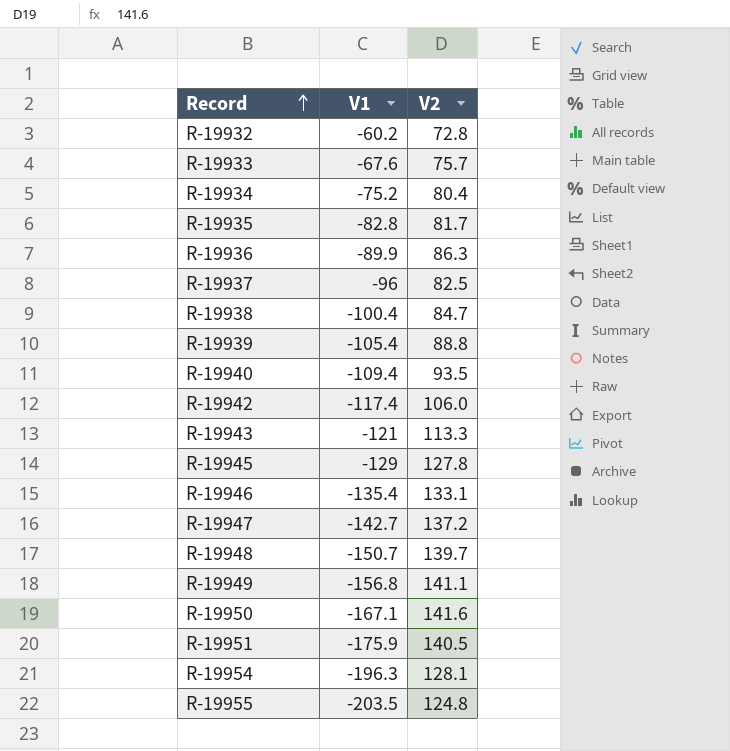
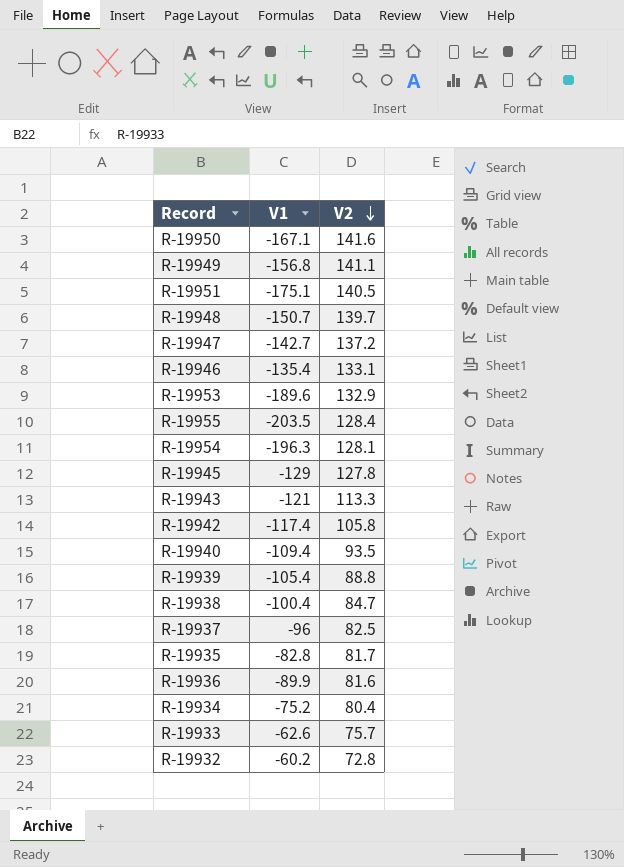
row order: Record ascending -> V2 descending
R-19951 | V1: -175.9 -> -175.1
row R-19953: none -> -189.6 | 132.9
R-19955 | V2: 124.8 -> 128.4
R-19942 | V2: 106.0 -> 105.8
R-19936 | V2: 86.3 -> 81.6
R-19933 | V1: -67.6 -> -62.6

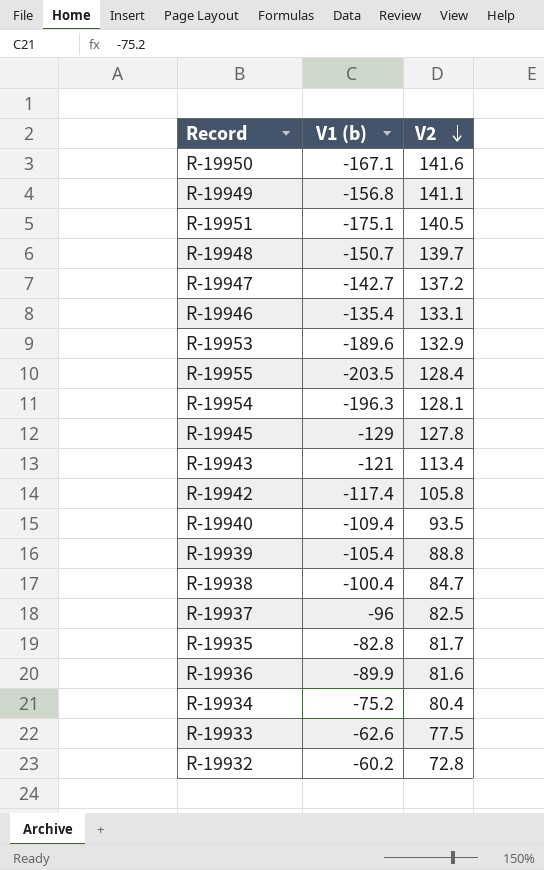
column name: V1 -> V1 (b)
R-19943 | V2: 113.3 -> 113.4
R-19933 | V2: 75.7 -> 77.5

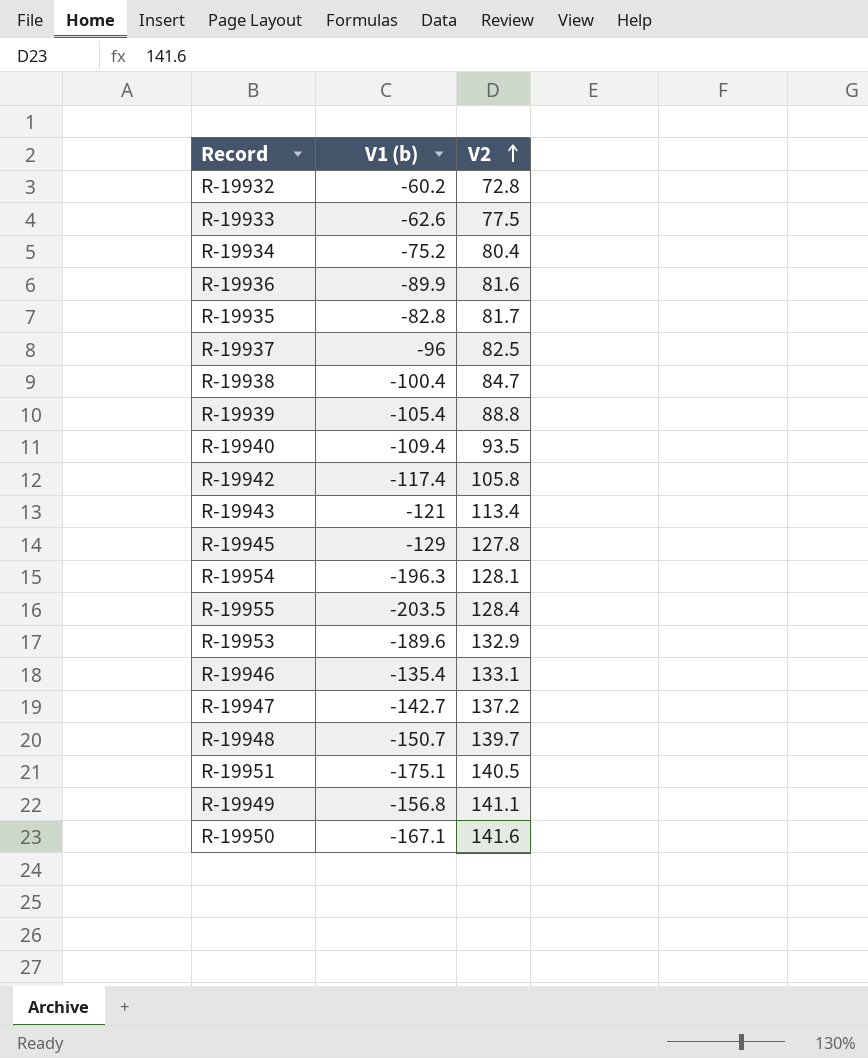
row order: V2 descending -> V2 ascending

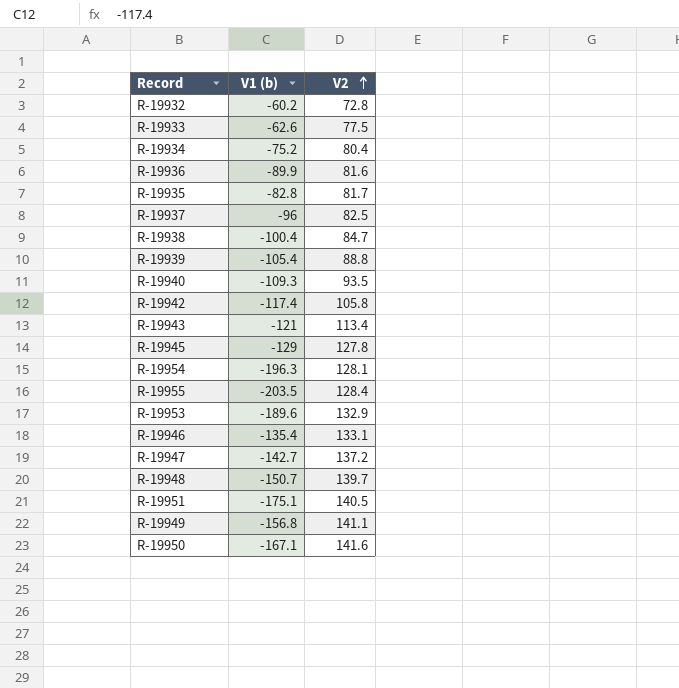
R-19940 | V1 (b): -109.4 -> -109.3

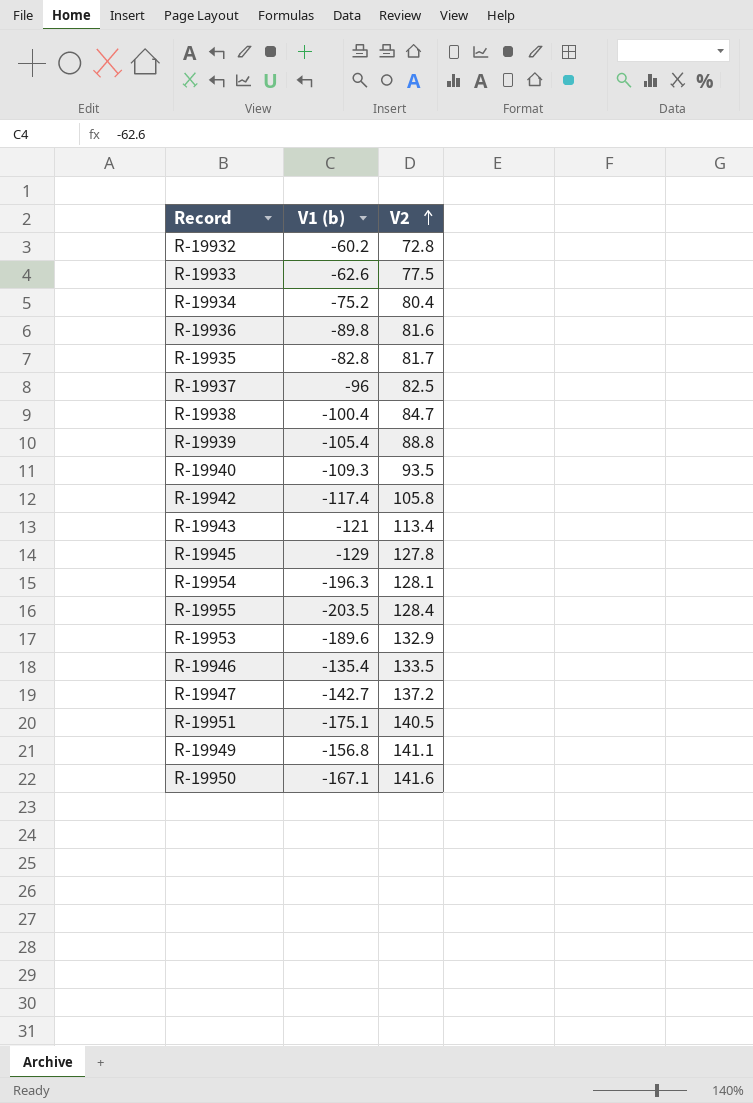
row R-19948: -150.7 | 139.7 -> none
R-19936 | V1 (b): -89.9 -> -89.8
R-19946 | V2: 133.1 -> 133.5

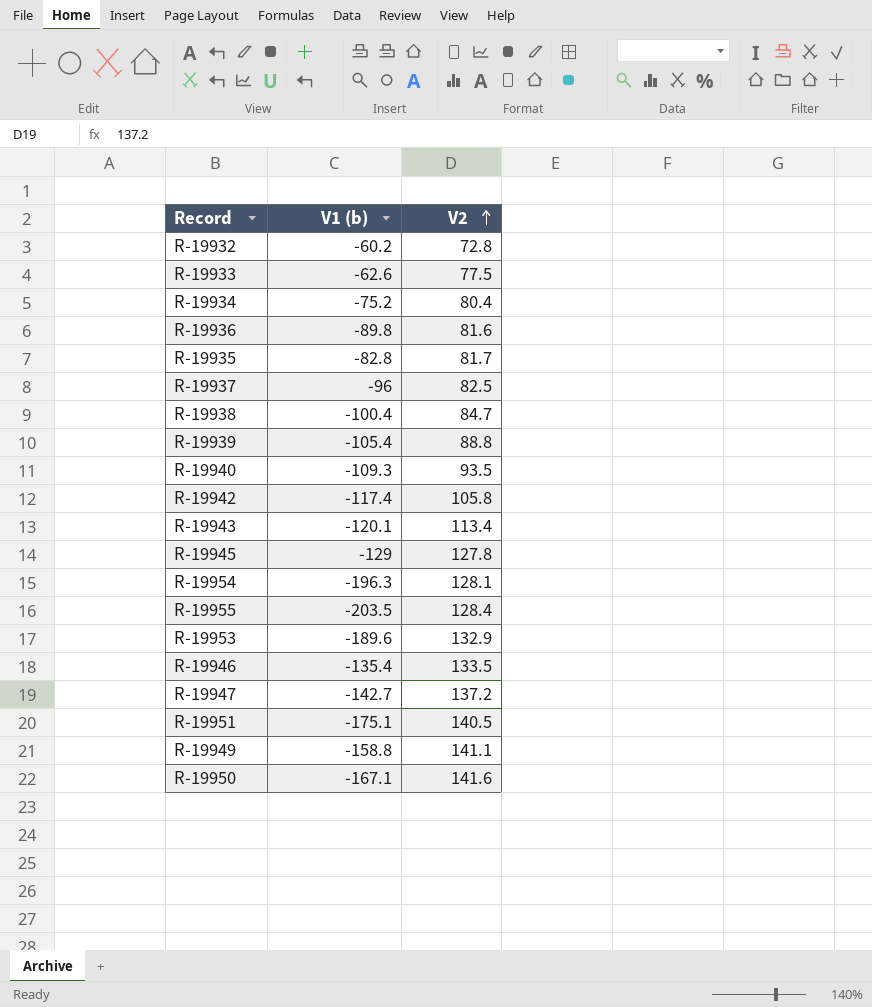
R-19943 | V1 (b): -121 -> -120.1
R-19949 | V1 (b): -156.8 -> -158.8

